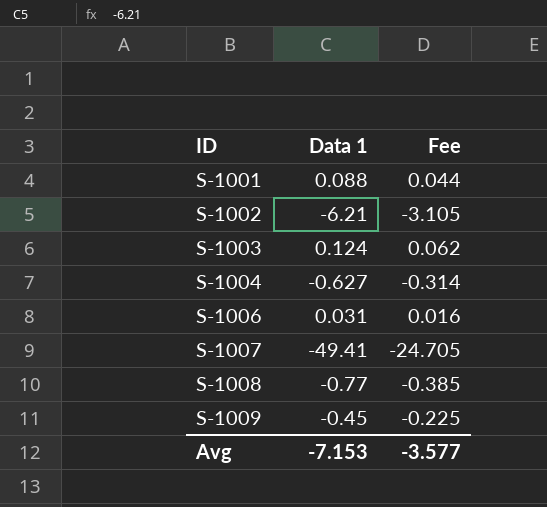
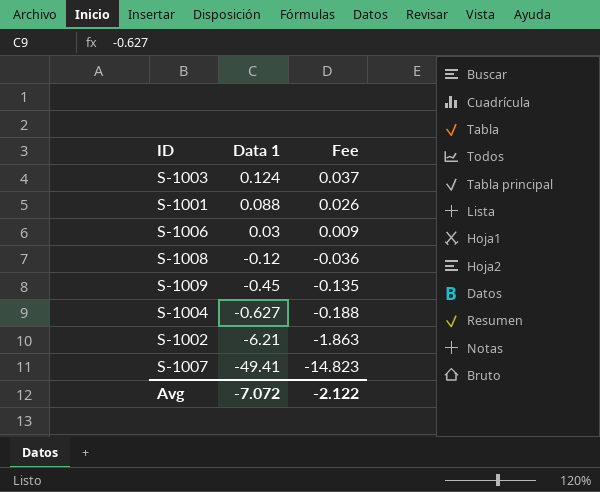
row order: ID ascending -> Data 1 descending
column Fee | formula: [Data 1] * 0.5 -> [Data 1] * 0.3
S-1006 | Data 1: 0.031 -> 0.03
S-1008 | Data 1: -0.77 -> -0.12
Avg | Data 1: -7.153 -> -7.072
Avg | Fee: -3.577 -> -2.122

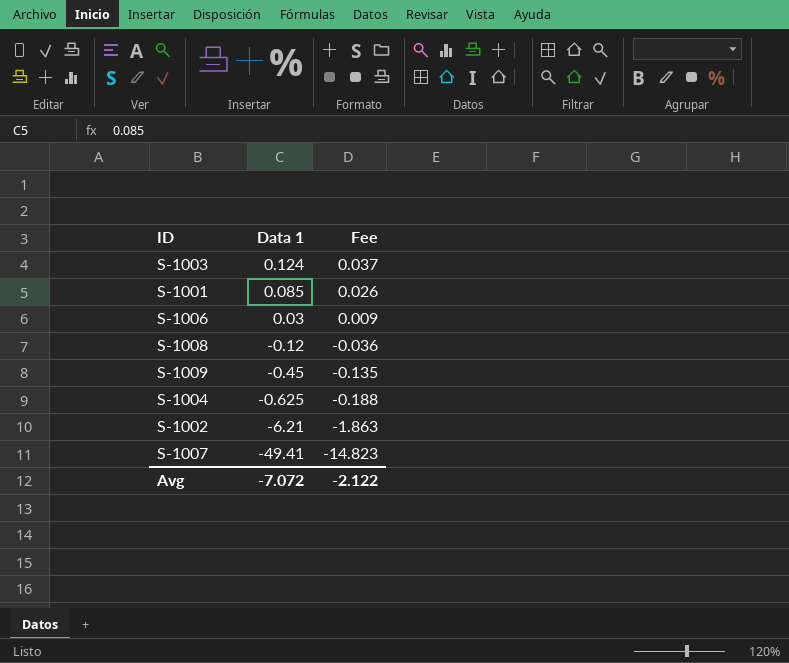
S-1001 | Data 1: 0.088 -> 0.085
S-1004 | Data 1: -0.627 -> -0.625

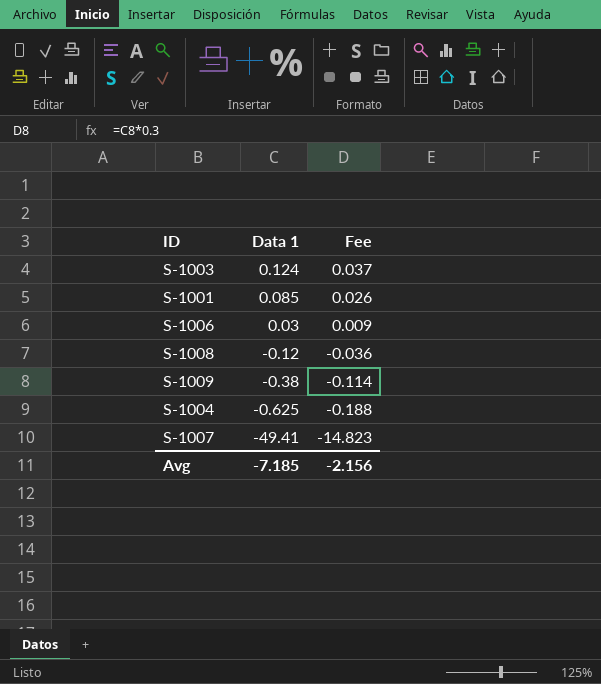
row S-1002: -6.21 | -1.863 -> none
S-1009 | Data 1: -0.45 -> -0.38
S-1009 | Fee: -0.135 -> -0.114
Avg | Data 1: -7.072 -> -7.185
Avg | Fee: -2.122 -> -2.156

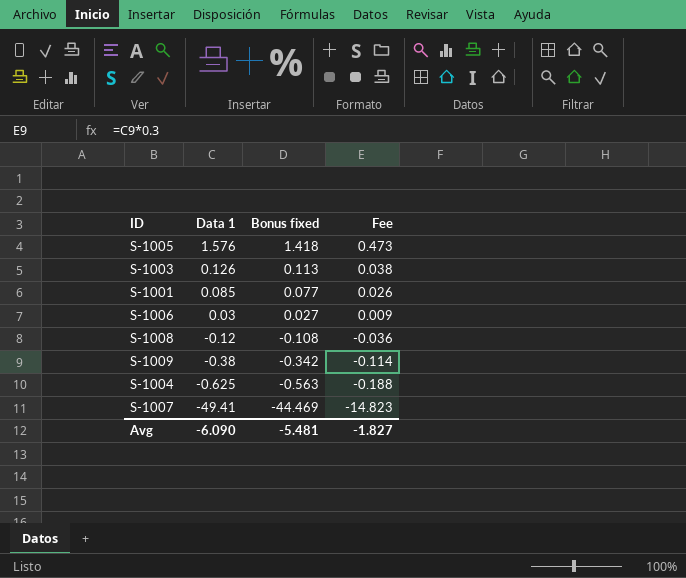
column Bonus fixed | formula: none -> [Data 1] * 0.9
row S-1005: none -> 1.576 | 1.418 | 0.473
S-1003 | Data 1: 0.124 -> 0.126
S-1003 | Fee: 0.037 -> 0.038
Avg | Data 1: -7.185 -> -6.090
Avg | Fee: -2.156 -> -1.827

